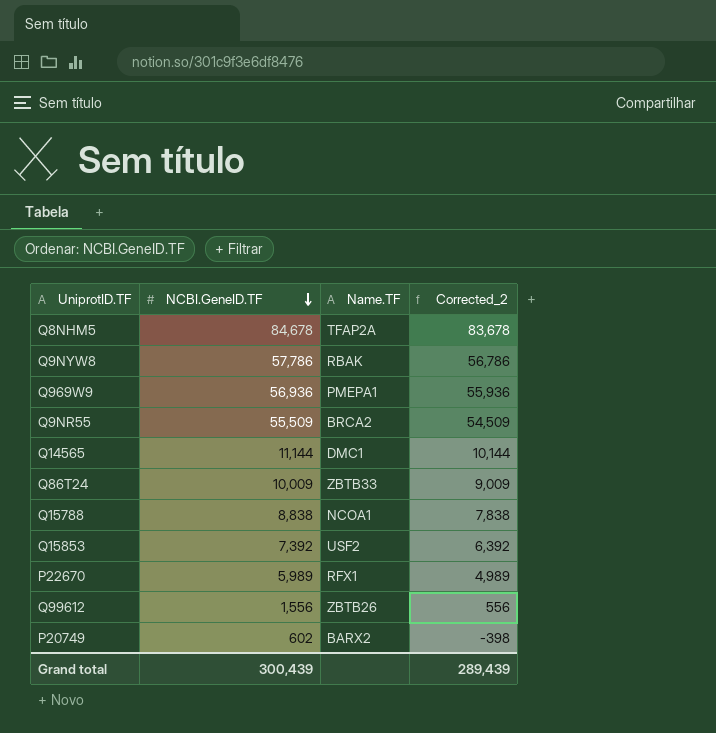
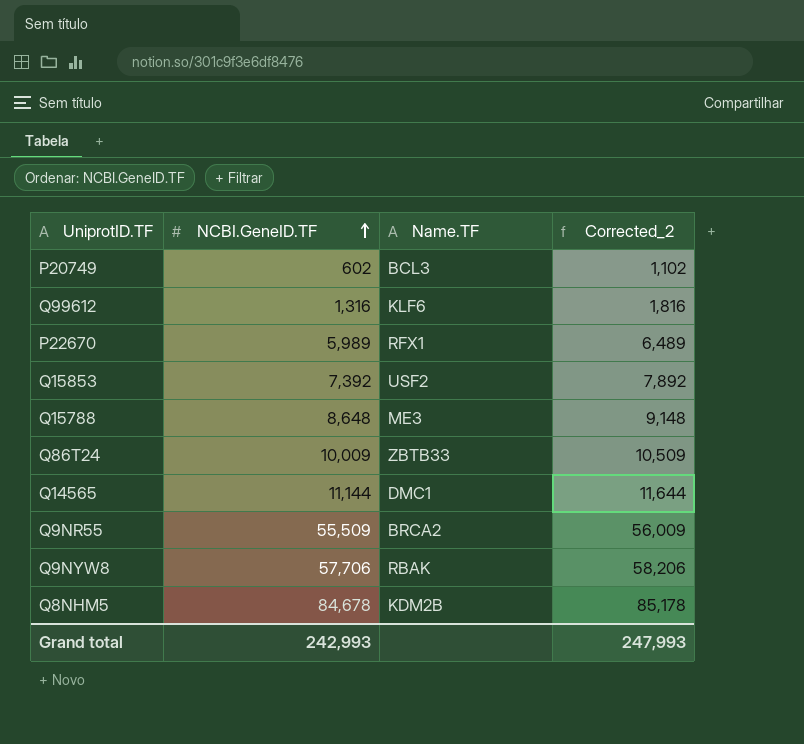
row order: NCBI.GeneID.TF descending -> NCBI.GeneID.TF ascending
column Corrected_2 | formula: [NCBI.GeneID.TF] - 1000 -> [NCBI.GeneID.TF] + 500
row Q969W9: 56,936 | PMEPA1 | 55,936 -> none
P20749 | Name.TF: BARX2 -> BCL3
Q99612 | NCBI.GeneID.TF: 1,556 -> 1,316
Q99612 | Name.TF: ZBTB26 -> KLF6
Q15788 | NCBI.GeneID.TF: 8,838 -> 8,648
Q15788 | Name.TF: NCOA1 -> ME3
Q9NYW8 | NCBI.GeneID.TF: 57,786 -> 57,706
Q8NHM5 | Name.TF: TFAP2A -> KDM2B
Grand total | NCBI.GeneID.TF: 300,439 -> 242,993
Grand total | Corrected_2: 289,439 -> 247,993

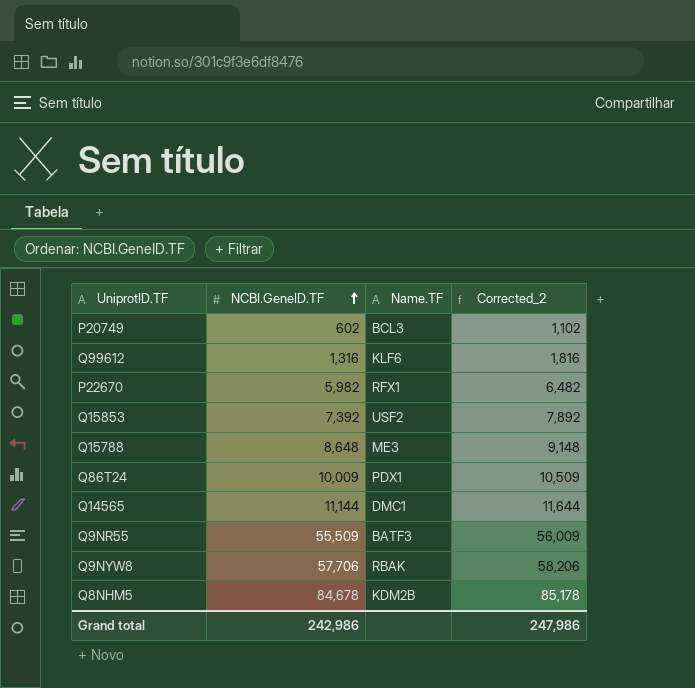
P22670 | NCBI.GeneID.TF: 5,989 -> 5,982
P22670 | Corrected_2: 6,489 -> 6,482
Q86T24 | Name.TF: ZBTB33 -> PDX1
Q9NR55 | Name.TF: BRCA2 -> BATF3
Grand total | NCBI.GeneID.TF: 242,993 -> 242,986
Grand total | Corrected_2: 247,993 -> 247,986

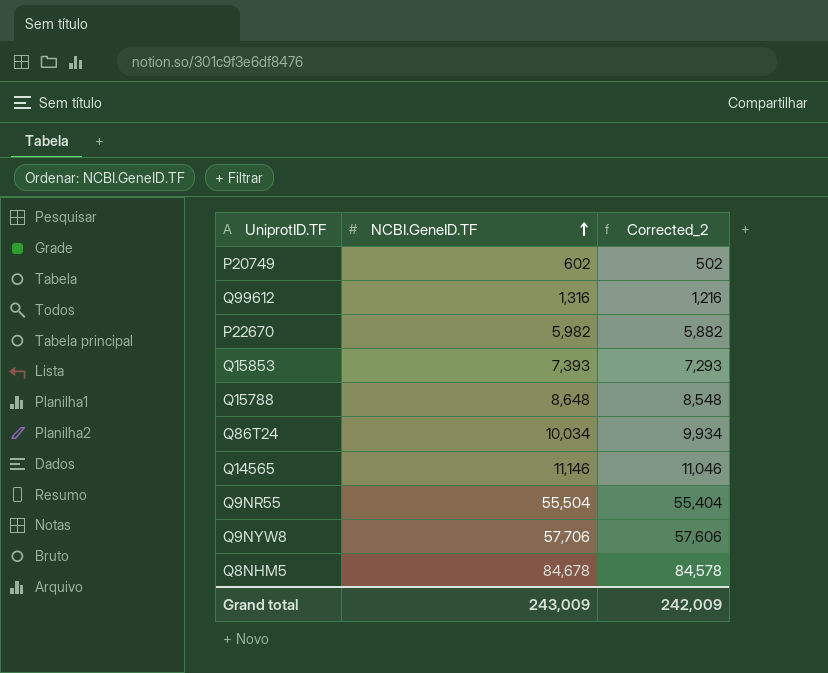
column Name.TF | position: 3 -> none
column Corrected_2 | formula: [NCBI.GeneID.TF] + 500 -> [NCBI.GeneID.TF] - 100
Q15853 | NCBI.GeneID.TF: 7,392 -> 7,393
Q86T24 | NCBI.GeneID.TF: 10,009 -> 10,034
Q14565 | NCBI.GeneID.TF: 11,144 -> 11,146
Q9NR55 | NCBI.GeneID.TF: 55,509 -> 55,504
Grand total | NCBI.GeneID.TF: 242,986 -> 243,009
Grand total | Corrected_2: 247,986 -> 242,009

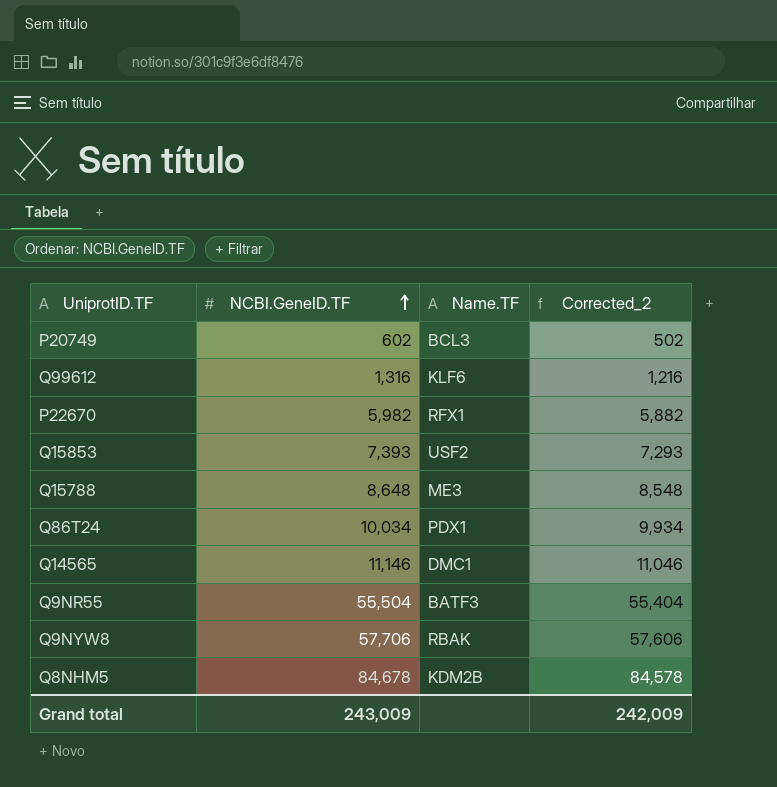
column Name.TF | position: none -> 3

